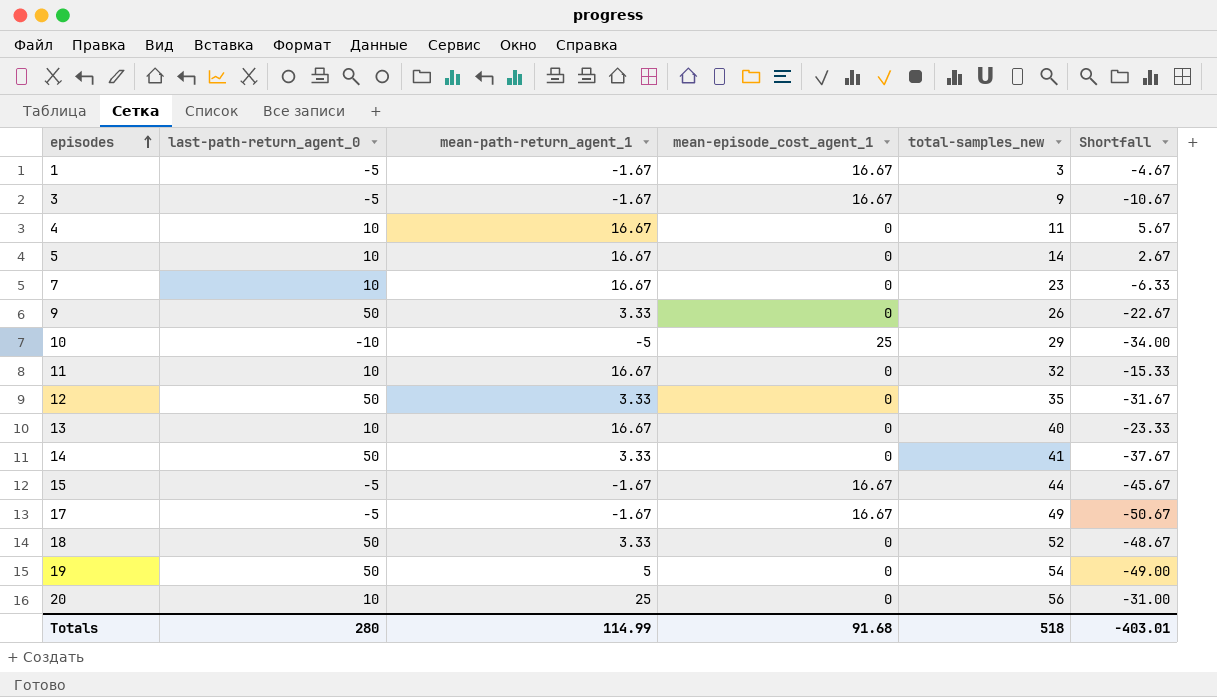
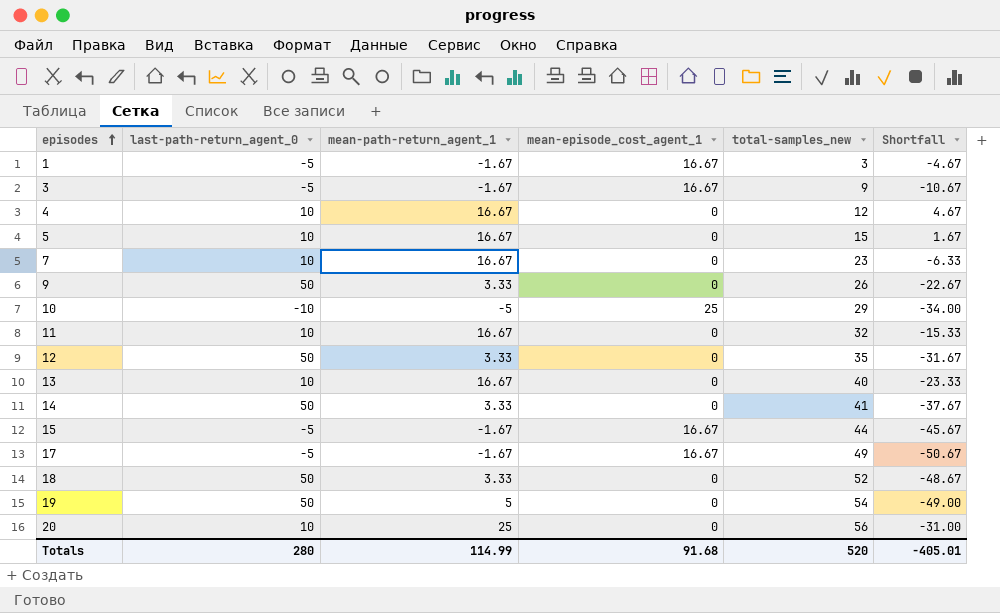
4 | total-samples_new: 11 -> 12
4 | Shortfall: 5.67 -> 4.67
5 | total-samples_new: 14 -> 15
5 | Shortfall: 2.67 -> 1.67
Totals | total-samples_new: 518 -> 520
Totals | Shortfall: -403.01 -> -405.01

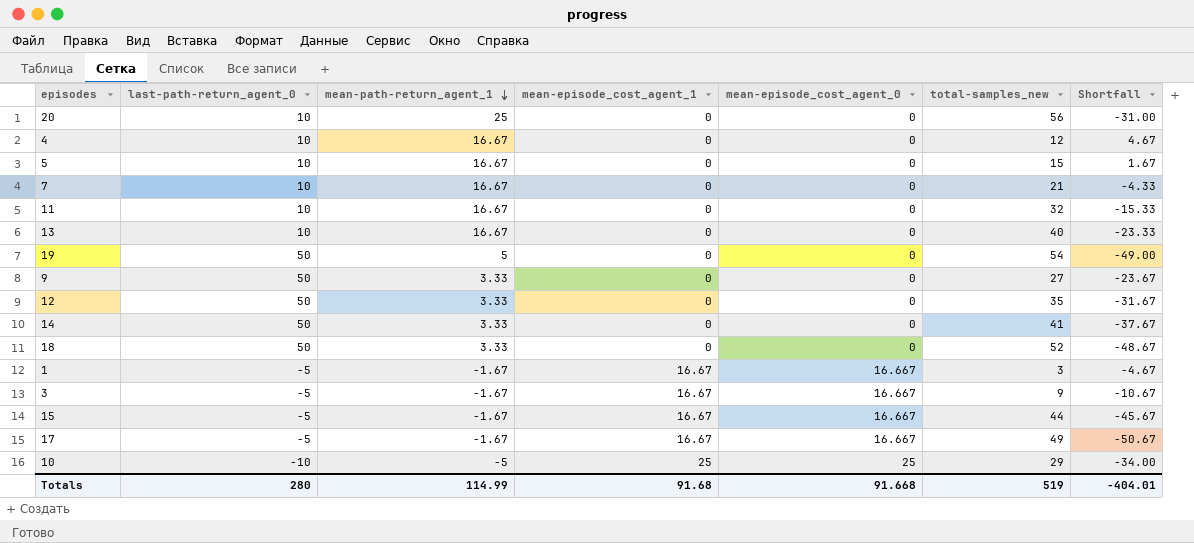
row order: episodes ascending -> mean-path-return_agent_1 descending
column mean-episode_cost_agent_0 | position: none -> 5
7 | total-samples_new: 23 -> 21
7 | Shortfall: -6.33 -> -4.33
9 | total-samples_new: 26 -> 27
9 | Shortfall: -22.67 -> -23.67
Totals | total-samples_new: 520 -> 519
Totals | Shortfall: -405.01 -> -404.01

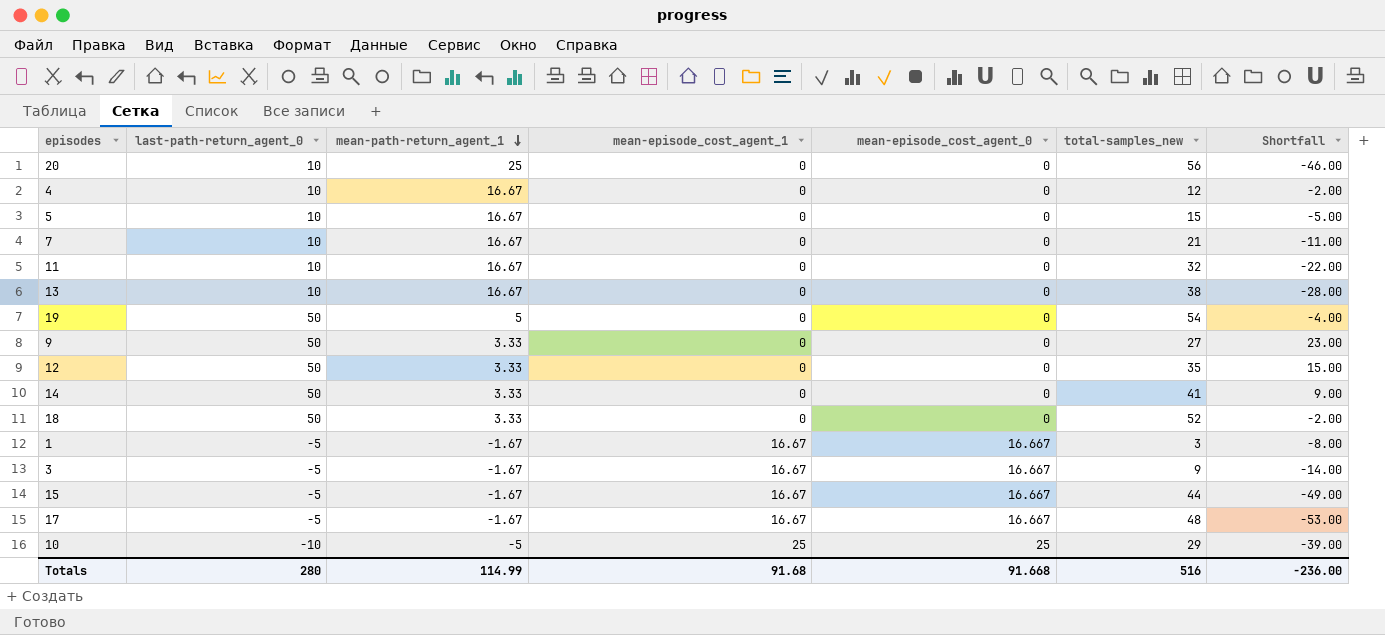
column Shortfall | formula: [mean-path-return_agent_1] - [total-samples_new] -> [last-path-return_agent_0] - [total-samples_new]
13 | total-samples_new: 40 -> 38
17 | total-samples_new: 49 -> 48
Totals | total-samples_new: 519 -> 516
Totals | Shortfall: -404.01 -> -236.00

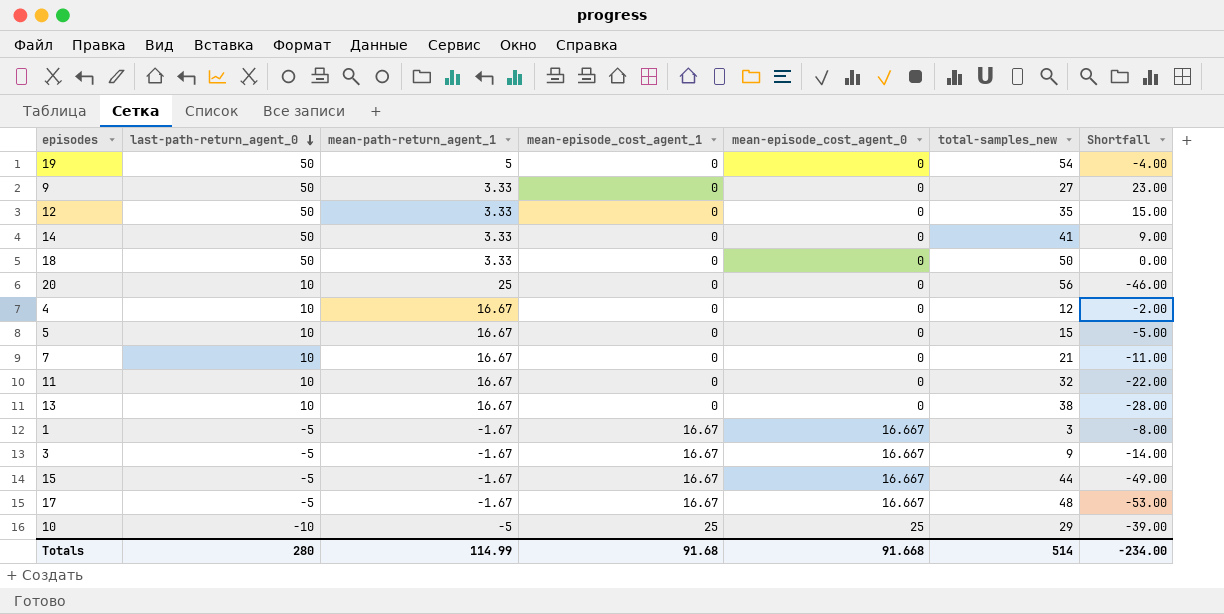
row order: mean-path-return_agent_1 descending -> last-path-return_agent_0 descending
18 | total-samples_new: 52 -> 50
18 | Shortfall: -2.00 -> 0.00
Totals | total-samples_new: 516 -> 514
Totals | Shortfall: -236.00 -> -234.00

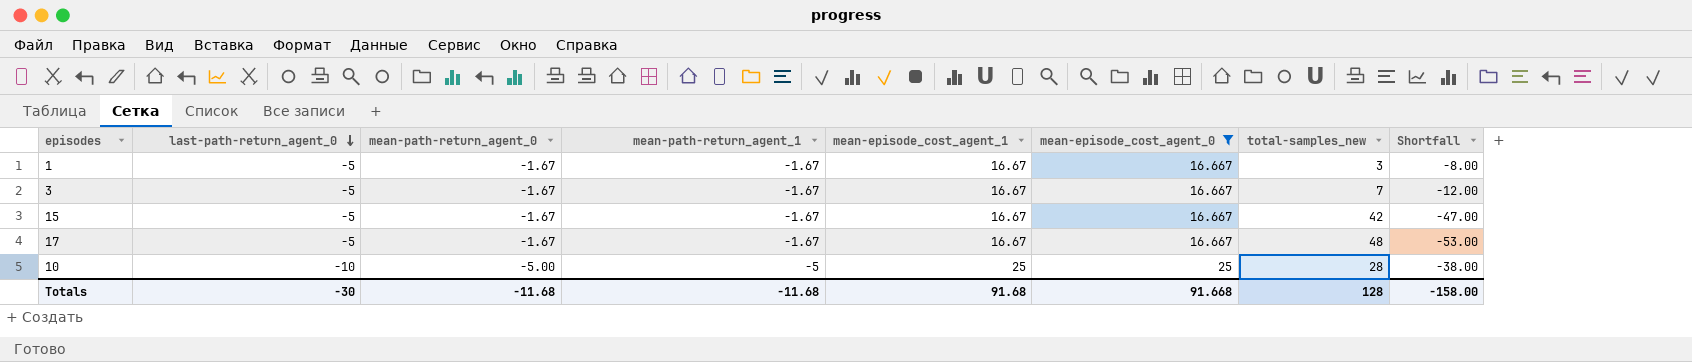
filter: none -> mean-episode_cost_agent_0 != 0
column mean-path-return_agent_0 | position: none -> 3
3 | total-samples_new: 9 -> 7
3 | Shortfall: -14.00 -> -12.00
15 | total-samples_new: 44 -> 42
15 | Shortfall: -49.00 -> -47.00
10 | total-samples_new: 29 -> 28
10 | Shortfall: -39.00 -> -38.00
Totals | last-path-return_agent_0: 280 -> -30
Totals | mean-path-return_agent_1: 114.99 -> -11.68
Totals | total-samples_new: 514 -> 128
Totals | Shortfall: -234.00 -> -158.00

